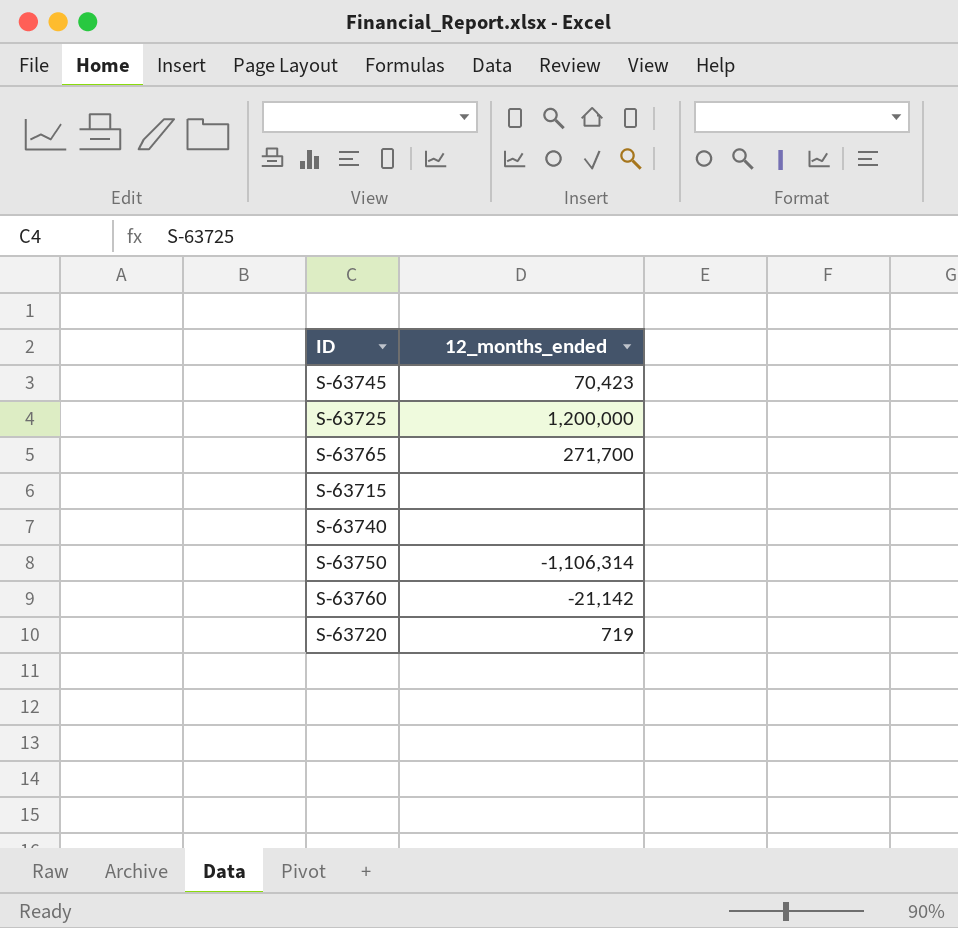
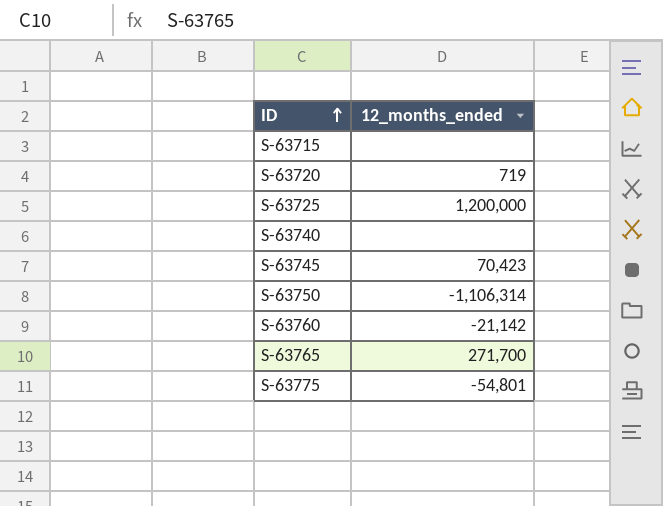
row order: none -> ID ascending
row S-63775: none -> -54,801

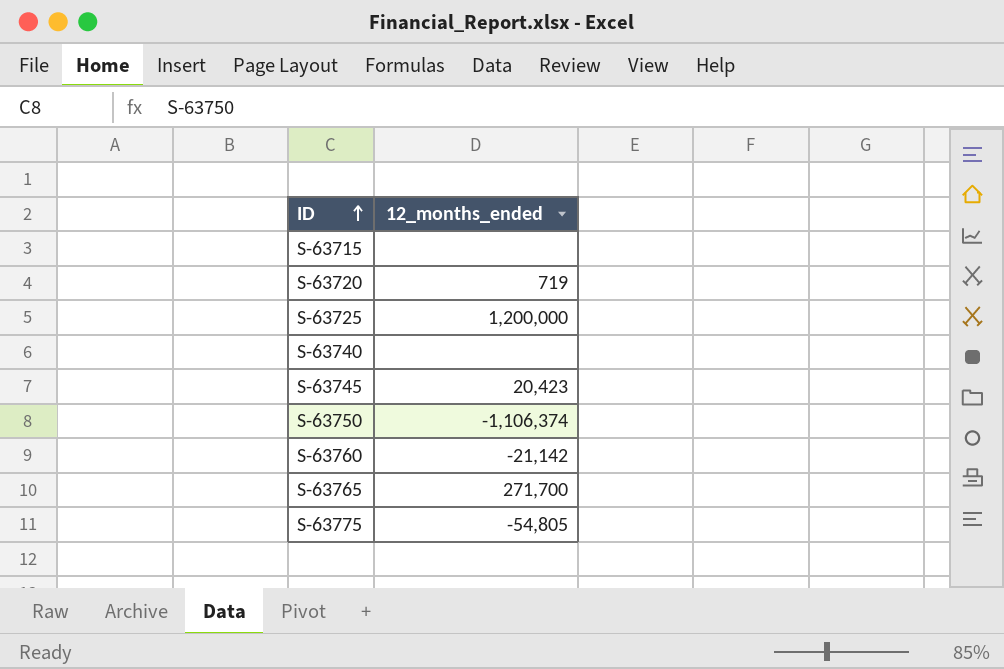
S-63745 | 12_months_ended: 70,423 -> 20,423
S-63750 | 12_months_ended: -1,106,314 -> -1,106,374
S-63775 | 12_months_ended: -54,801 -> -54,805

